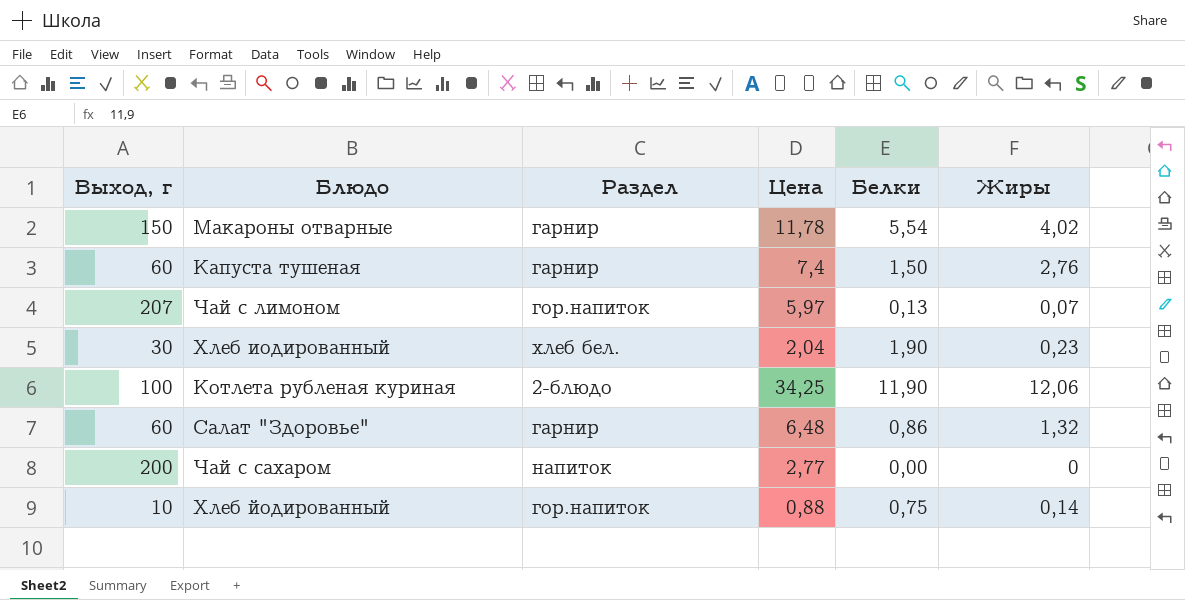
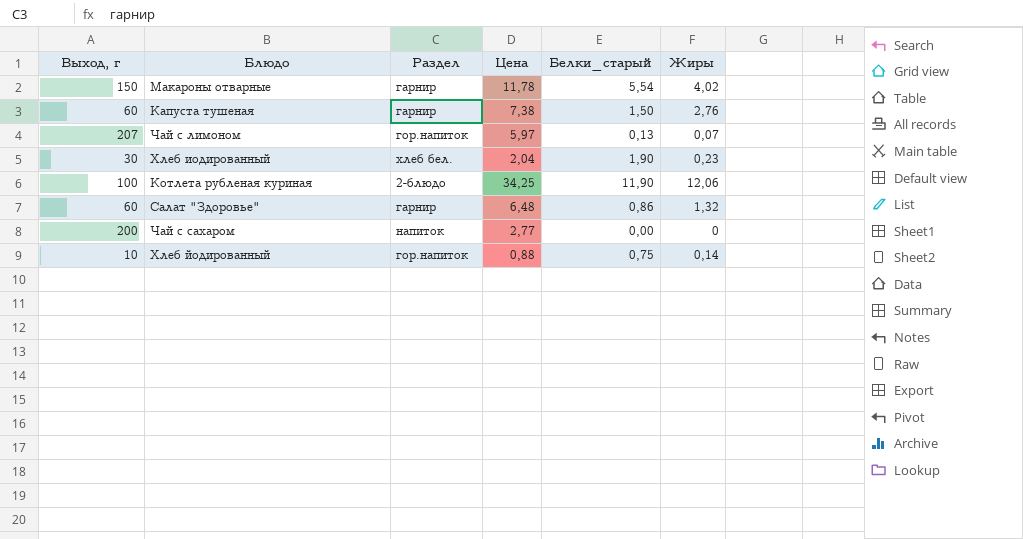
column name: Белки -> Белки_старый
Капуста тушеная | Цена: 7,4 -> 7,38

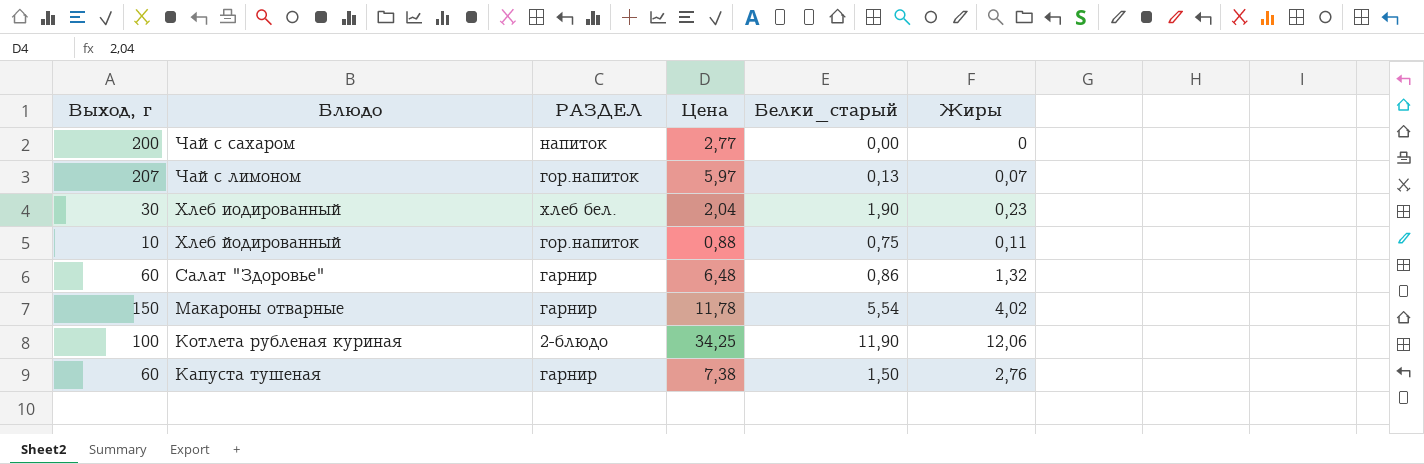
row order: none -> Блюдо descending
column name: Раздел -> РАЗДЕЛ
Хлеб йодированный | Жиры: 0,14 -> 0,11

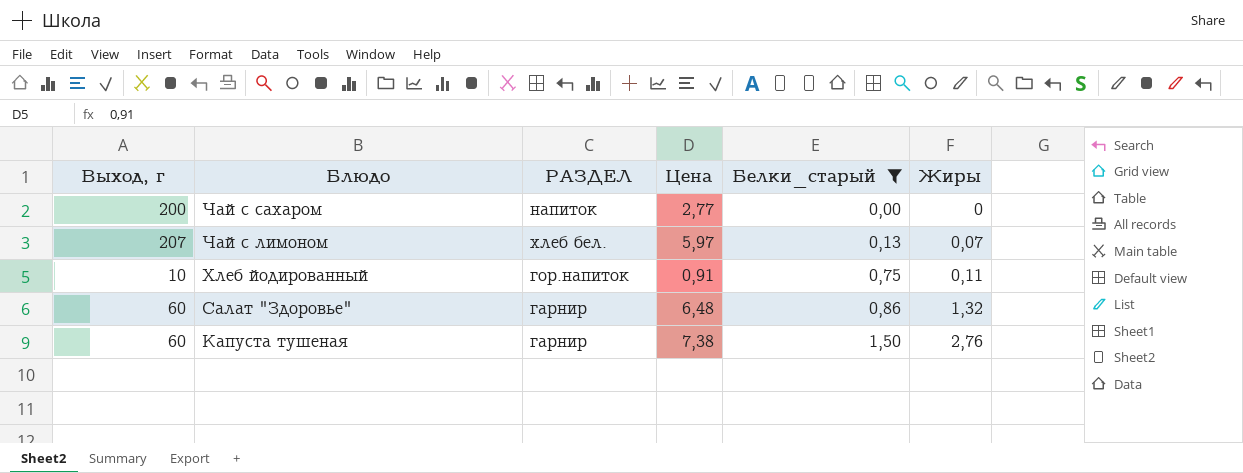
filter: none -> Белки_старый <= 1,50
Чай с лимоном | РАЗДЕЛ: гор.напиток -> хлеб бел.
Хлеб йодированный | Цена: 0,88 -> 0,91

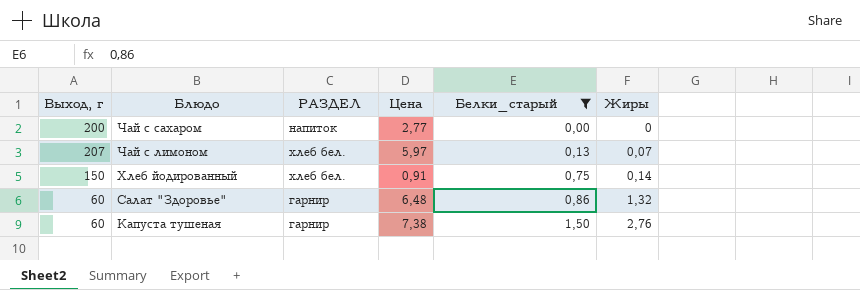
Хлеб йодированный | Выход, г: 10 -> 150
Хлеб йодированный | РАЗДЕЛ: гор.напиток -> хлеб бел.
Хлеб йодированный | Жиры: 0,11 -> 0,14

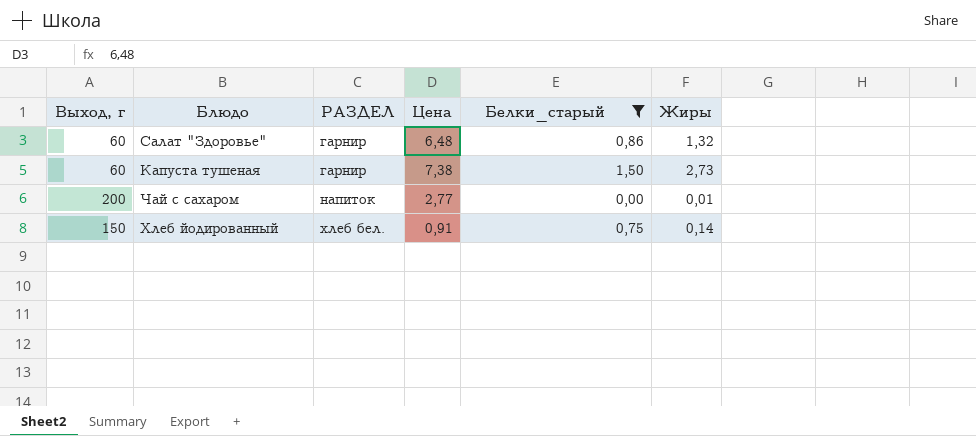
row order: Блюдо descending -> РАЗДЕЛ ascending
row Чай с лимоном: 207 | хлеб бел. | 5,97 | 0,13 | 0,07 -> none
Капуста тушеная | Жиры: 2,76 -> 2,73
Чай с сахаром | Жиры: 0 -> 0,01

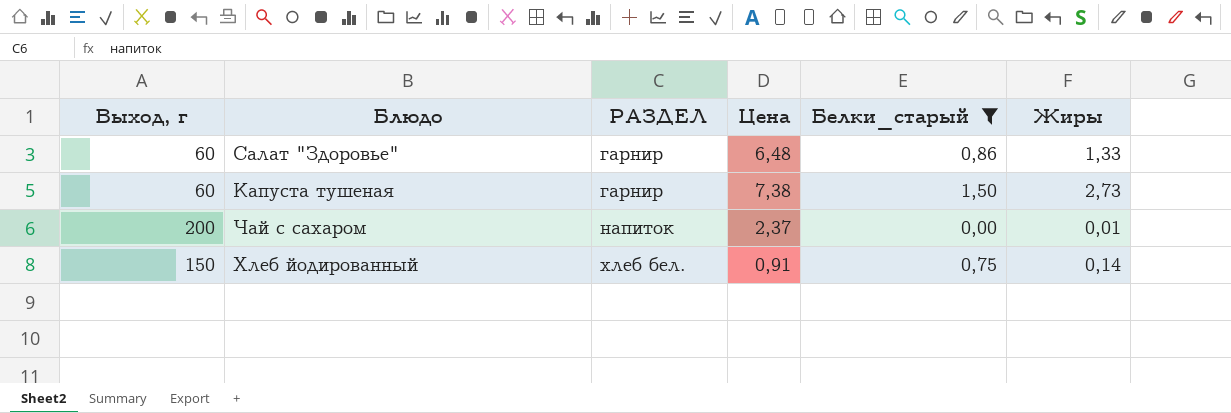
Салат "Здоровье" | Жиры: 1,32 -> 1,33
Чай с сахаром | Цена: 2,77 -> 2,37

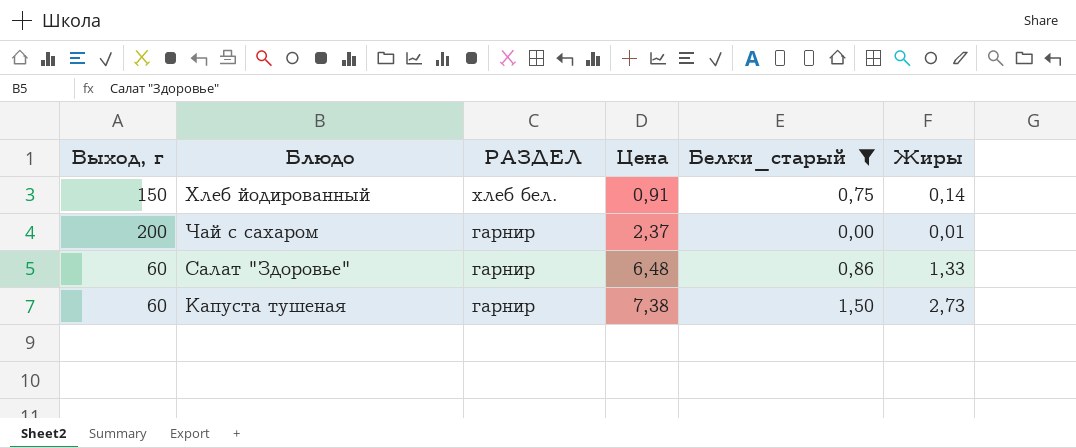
row order: РАЗДЕЛ ascending -> РАЗДЕЛ descending
Чай с сахаром | РАЗДЕЛ: напиток -> гарнир

